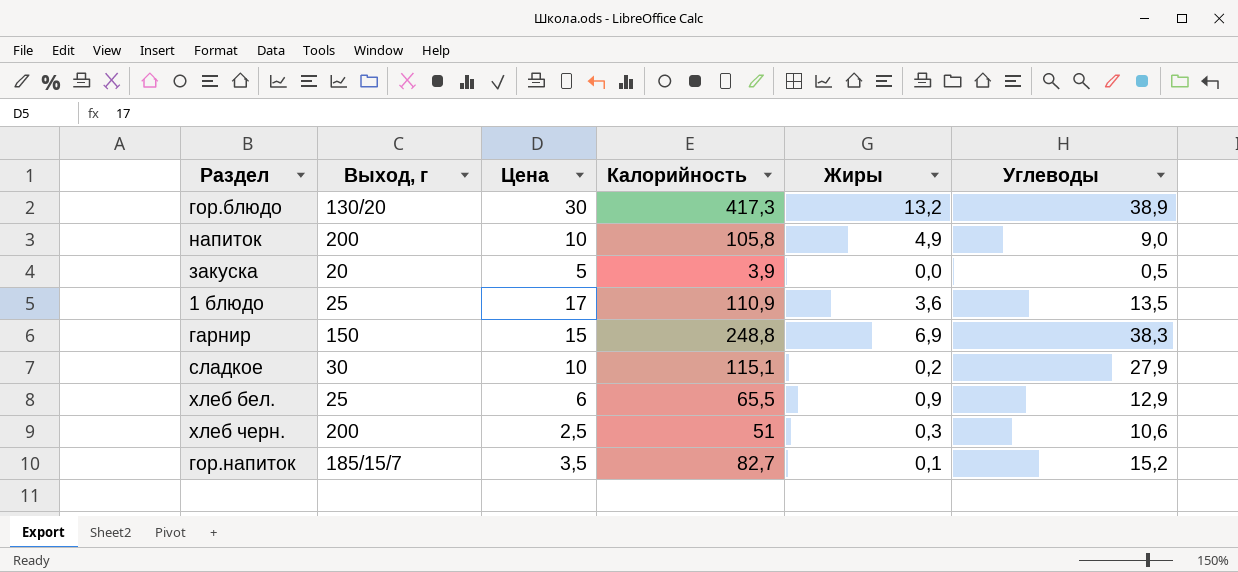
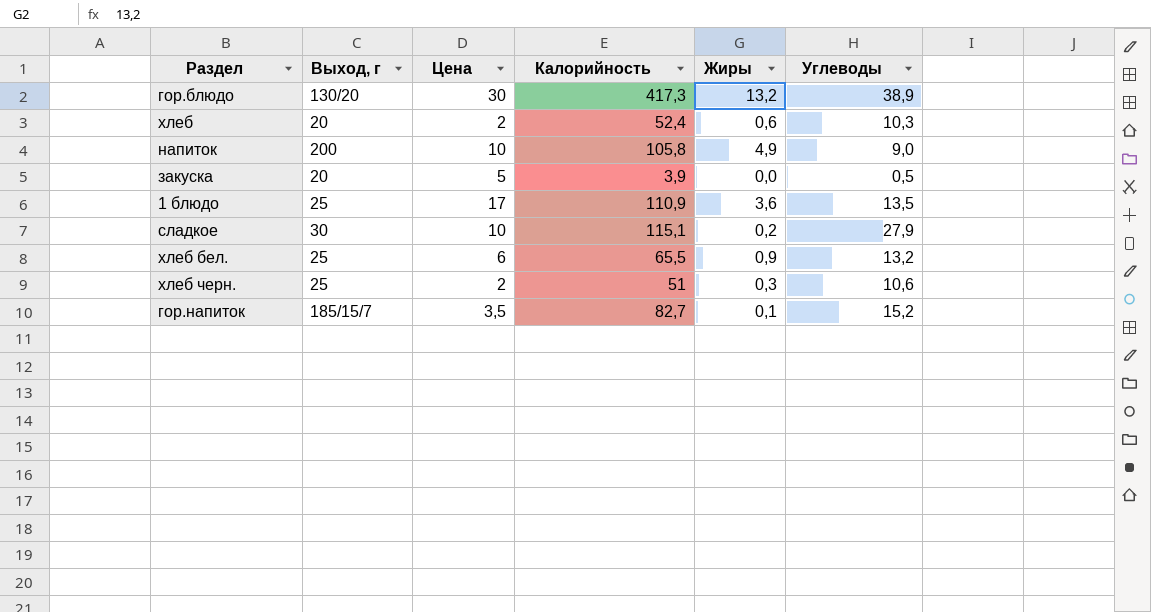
row гарнир: 150 | 15 | 248,8 | 6,9 | 38,3 -> none
row хлеб: none -> 20 | 2 | 52,4 | 0,6 | 10,3
хлеб бел. | Углеводы: 12,9 -> 13,2
хлеб черн. | Выход, г: 200 -> 25
хлеб черн. | Цена: 2,5 -> 2

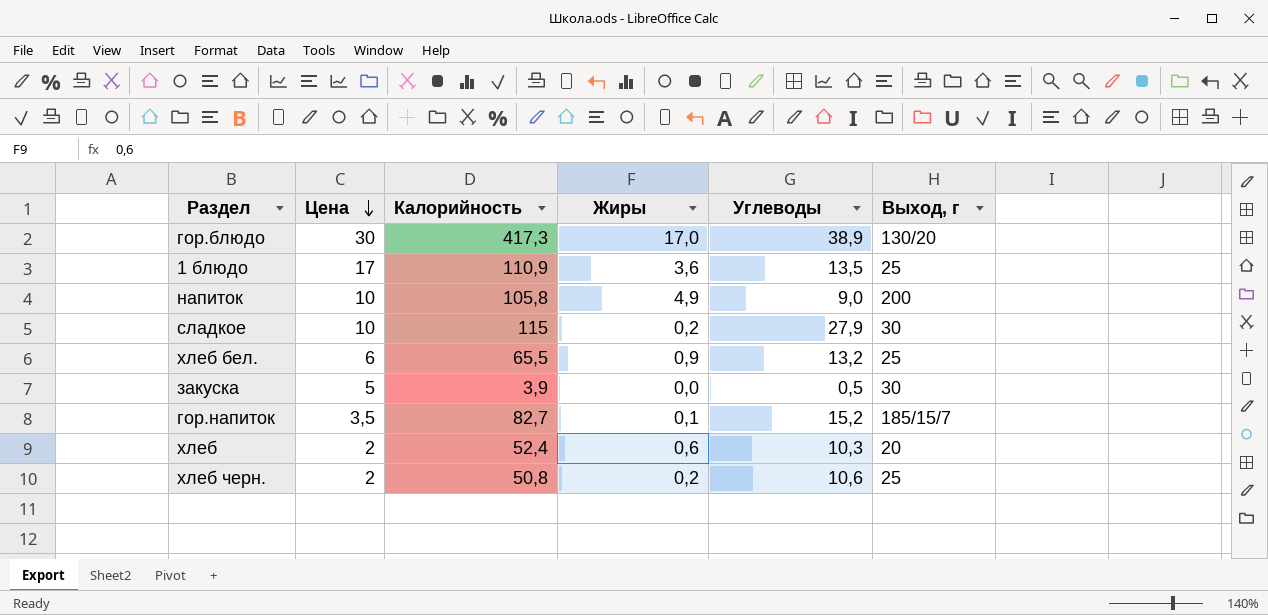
row order: none -> Цена descending
column Выход, г | position: 2 -> 6
гор.блюдо | Жиры: 13,2 -> 17,0
сладкое | Калорийность: 115,1 -> 115
закуска | Выход, г: 20 -> 30
хлеб черн. | Калорийность: 51 -> 50,8
хлеб черн. | Жиры: 0,3 -> 0,2

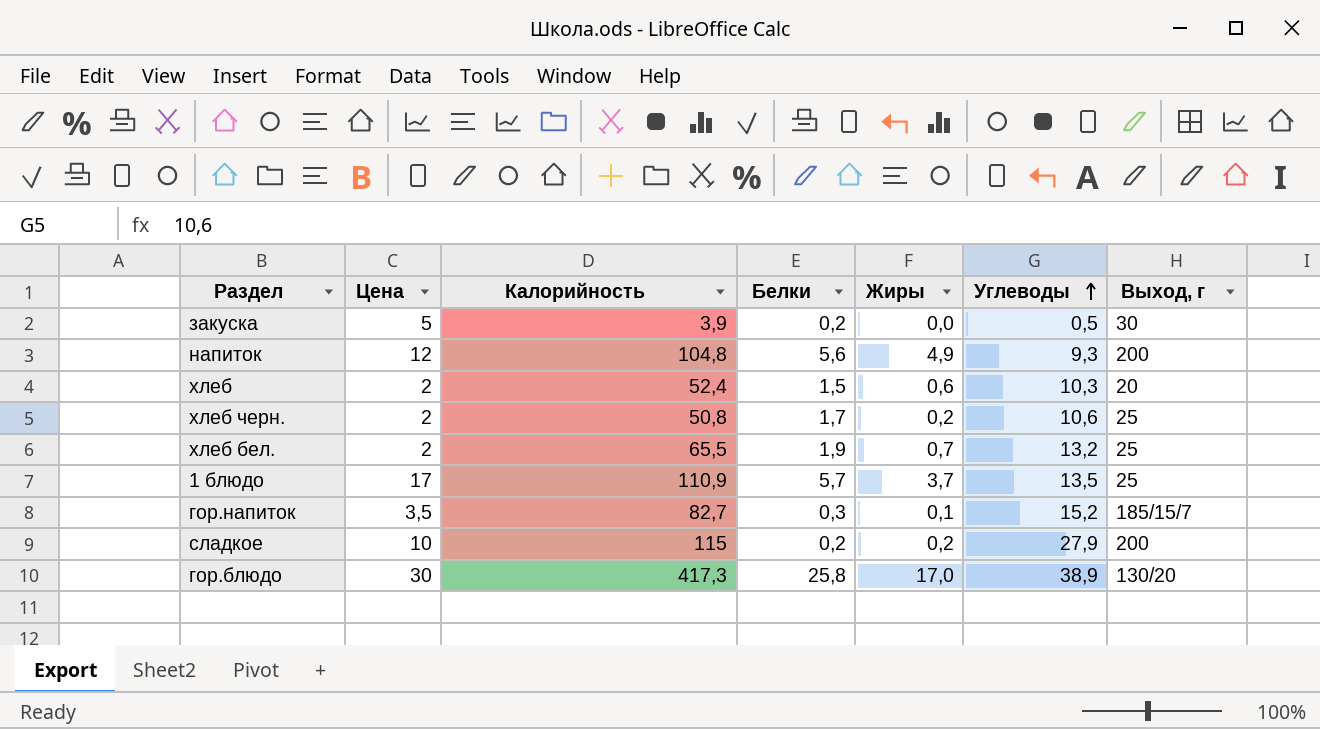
row order: Цена descending -> Углеводы ascending
column Белки | position: none -> 4
напиток | Цена: 10 -> 12
напиток | Калорийность: 105,8 -> 104,8
напиток | Углеводы: 9,0 -> 9,3
хлеб бел. | Цена: 6 -> 2
хлеб бел. | Жиры: 0,9 -> 0,7
1 блюдо | Жиры: 3,6 -> 3,7
сладкое | Выход, г: 30 -> 200

